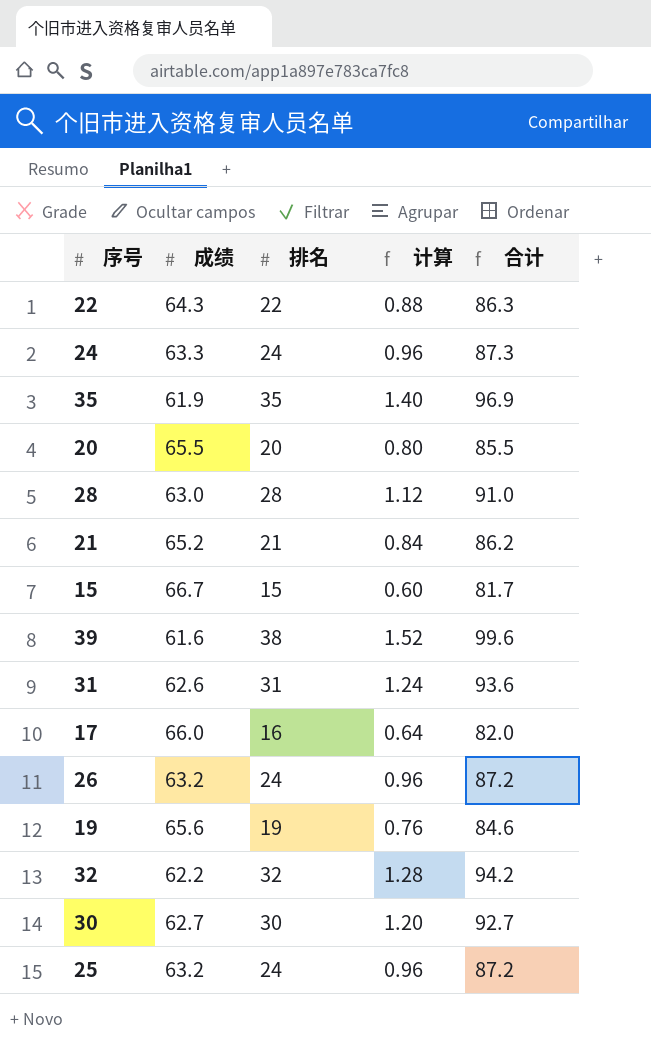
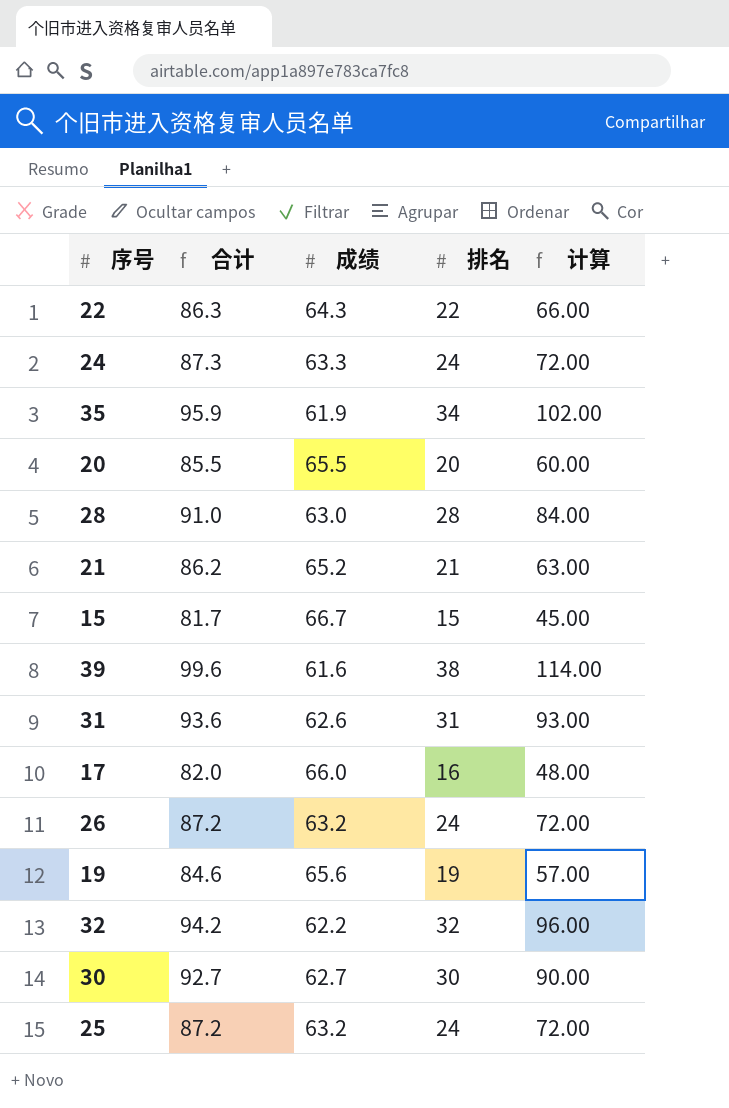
column 合计 | position: 5 -> 2
column 计算 | formula: [排名] * 0.04 -> [排名] * 3
35 | 合计: 96.9 -> 95.9
35 | 排名: 35 -> 34

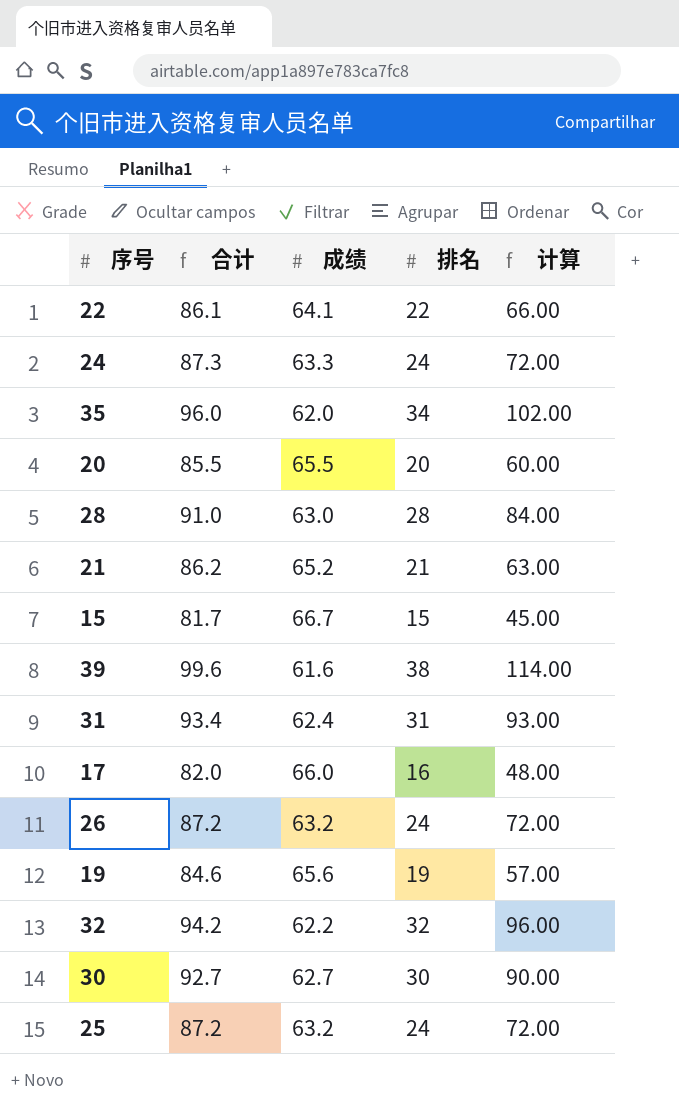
22 | 合计: 86.3 -> 86.1
22 | 成绩: 64.3 -> 64.1
35 | 合计: 95.9 -> 96.0
35 | 成绩: 61.9 -> 62.0
31 | 合计: 93.6 -> 93.4
31 | 成绩: 62.6 -> 62.4

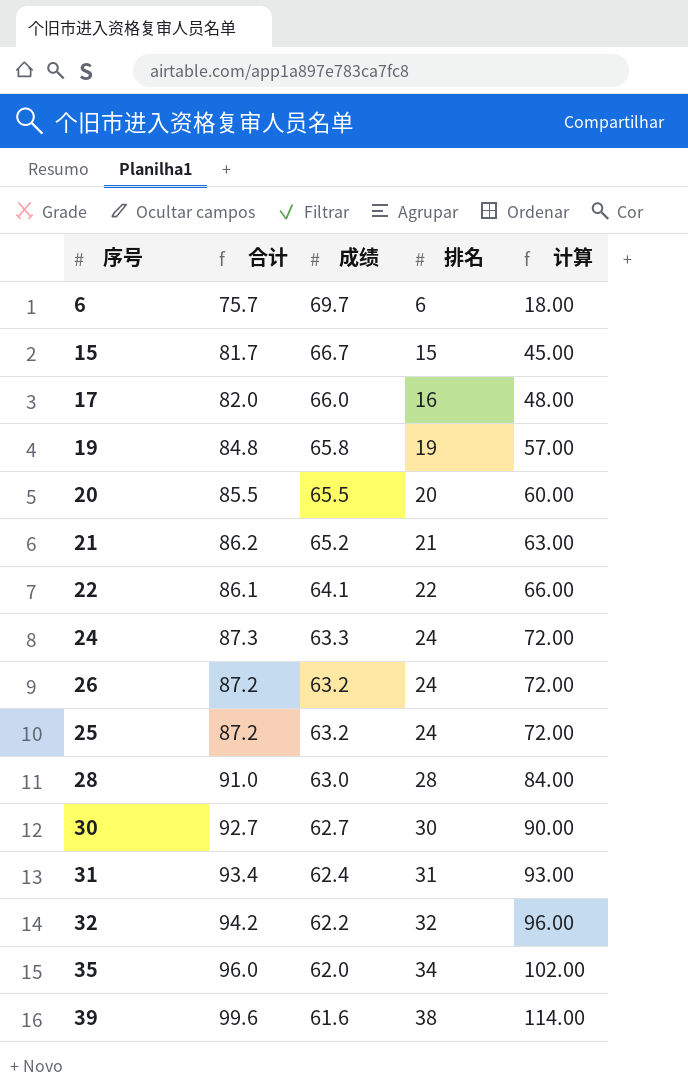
row order: none -> 成绩 descending
row 6: none -> 75.7 | 69.7 | 6 | 18.00
19 | 合计: 84.6 -> 84.8
19 | 成绩: 65.6 -> 65.8

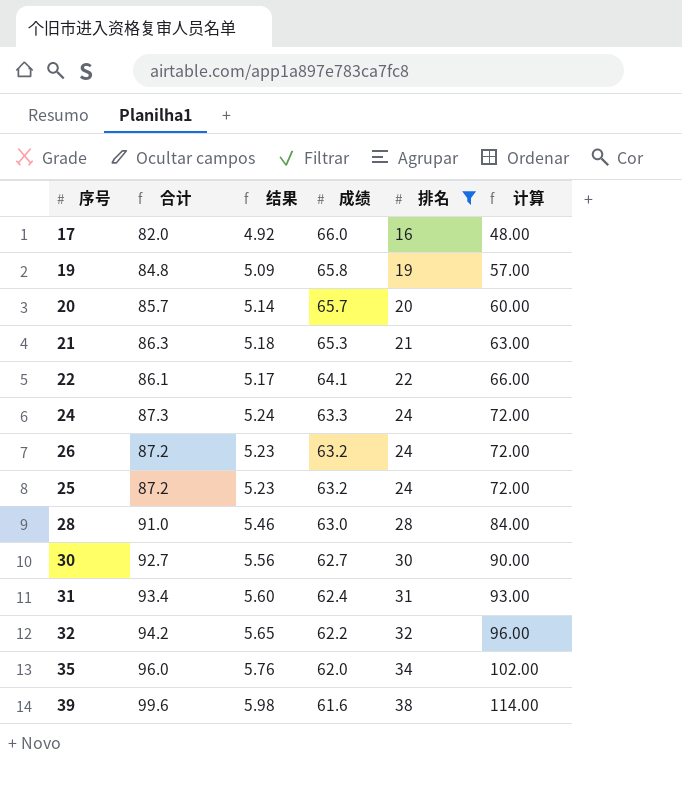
filter: none -> 排名 >= 16
column 结果 | formula: none -> [合计] * 0.06
20 | 合计: 85.5 -> 85.7
20 | 成绩: 65.5 -> 65.7
21 | 合计: 86.2 -> 86.3
21 | 成绩: 65.2 -> 65.3

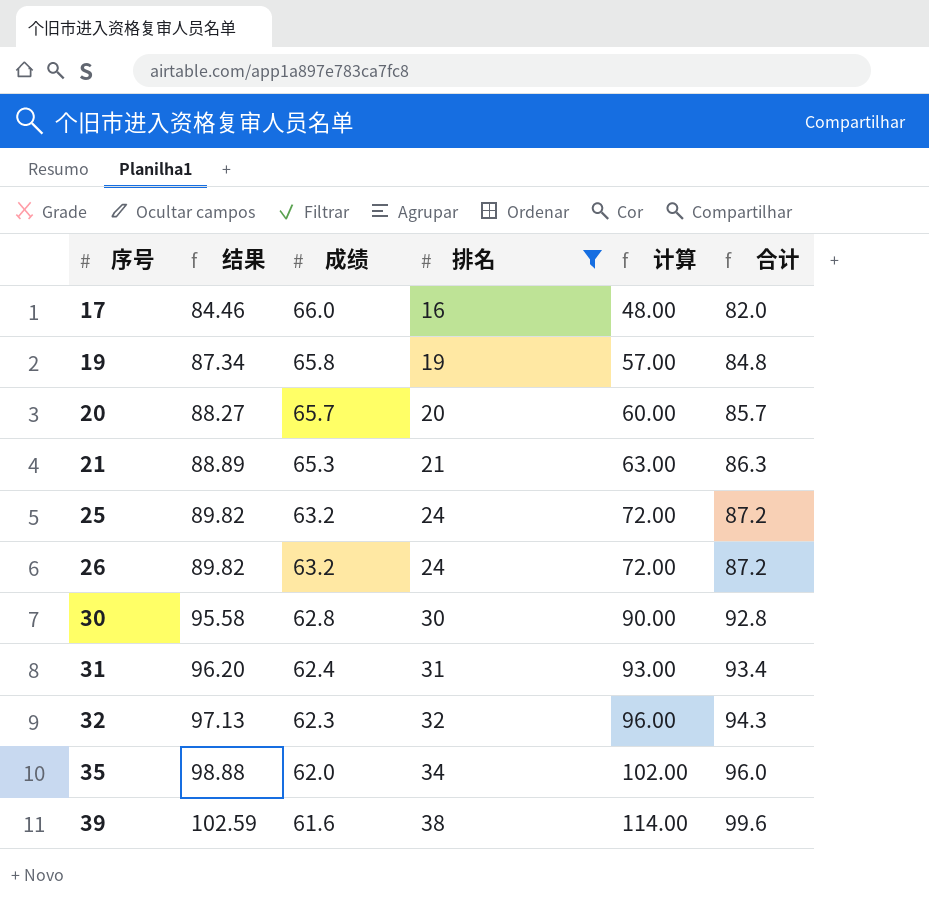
row order: 成绩 descending -> 序号 ascending
column 结果 | formula: [合计] * 0.06 -> [合计] * 1.03
column 合计 | position: 2 -> 6
row 22: 86.1 | 5.17 | 64.1 | 22 | 66.00 -> none
row 24: 87.3 | 5.24 | 63.3 | 24 | 72.00 -> none
row 28: 91.0 | 5.46 | 63.0 | 28 | 84.00 -> none
30 | 成绩: 62.7 -> 62.8
30 | 合计: 92.7 -> 92.8
32 | 成绩: 62.2 -> 62.3
32 | 合计: 94.2 -> 94.3

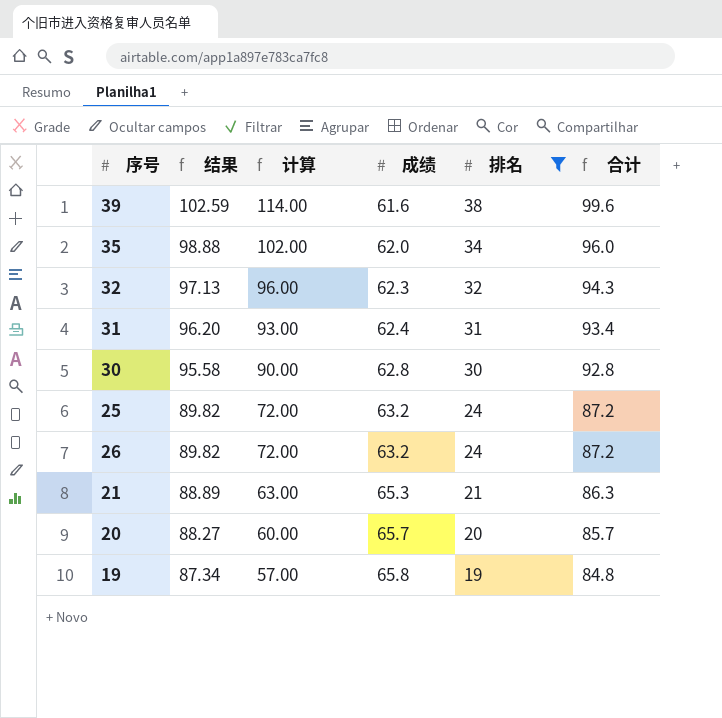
row order: 序号 ascending -> 结果 descending
column 计算 | position: 5 -> 3
row 17: 84.46 | 66.0 | 16 | 48.00 | 82.0 -> none

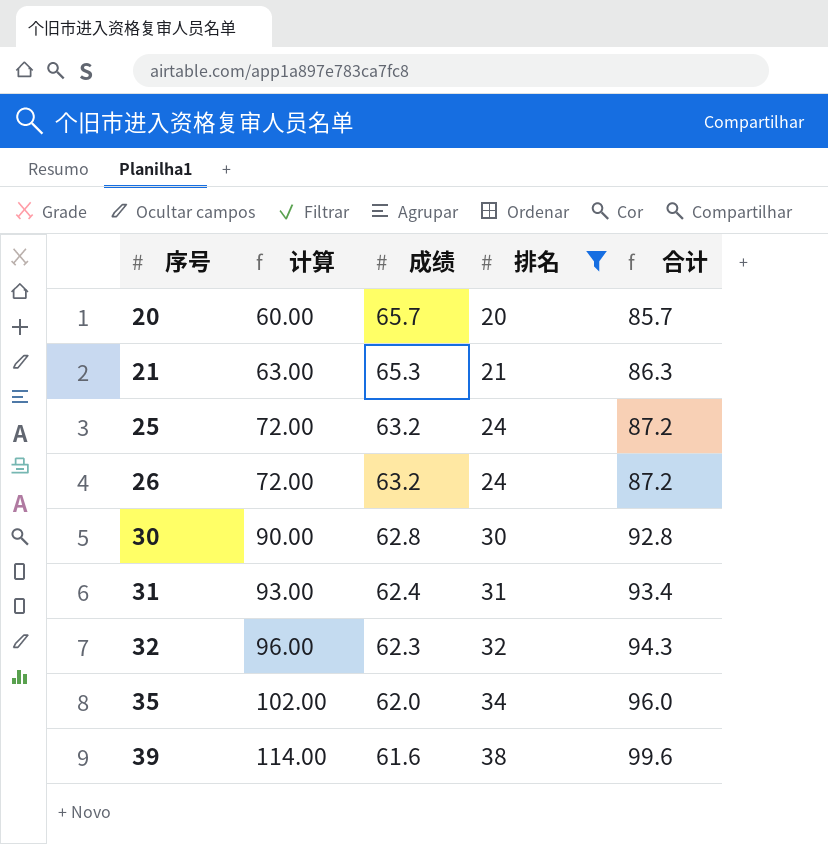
row order: 结果 descending -> 序号 ascending
column 结果 | formula: [合计] * 1.03 -> none
row 19: 87.34 | 57.00 | 65.8 | 19 | 84.8 -> none

